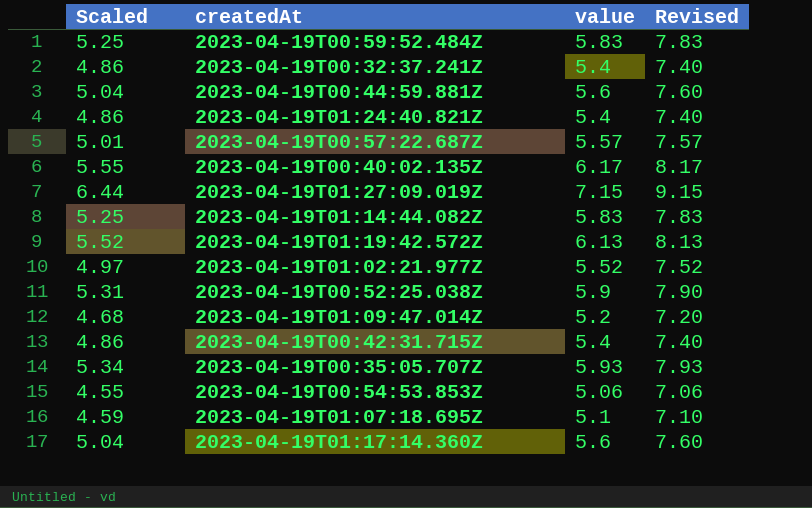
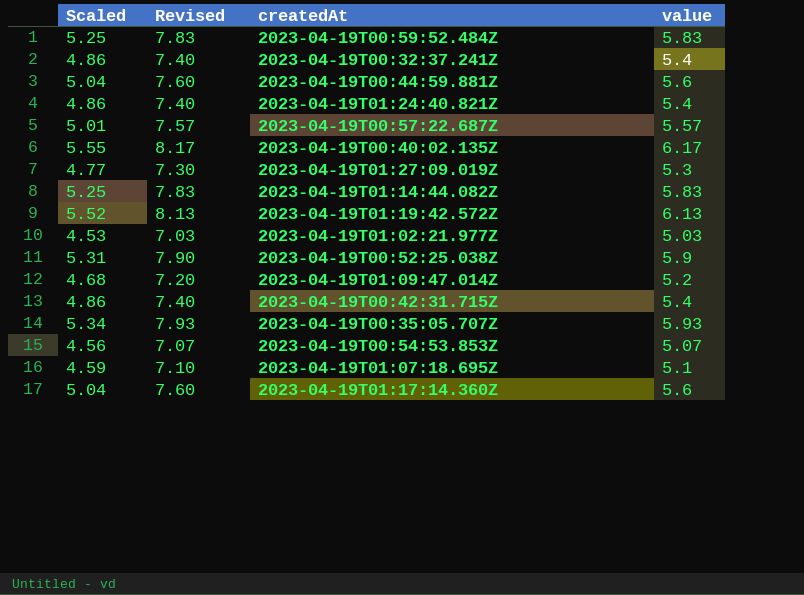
column Revised | position: 4 -> 2
2023-04-19T01:27:09.019Z | Scaled: 6.44 -> 4.77
2023-04-19T01:27:09.019Z | Revised: 9.15 -> 7.30
2023-04-19T01:27:09.019Z | value: 7.15 -> 5.3
2023-04-19T01:02:21.977Z | Scaled: 4.97 -> 4.53
2023-04-19T01:02:21.977Z | Revised: 7.52 -> 7.03
2023-04-19T01:02:21.977Z | value: 5.52 -> 5.03
2023-04-19T00:54:53.853Z | Scaled: 4.55 -> 4.56
2023-04-19T00:54:53.853Z | Revised: 7.06 -> 7.07
2023-04-19T00:54:53.853Z | value: 5.06 -> 5.07

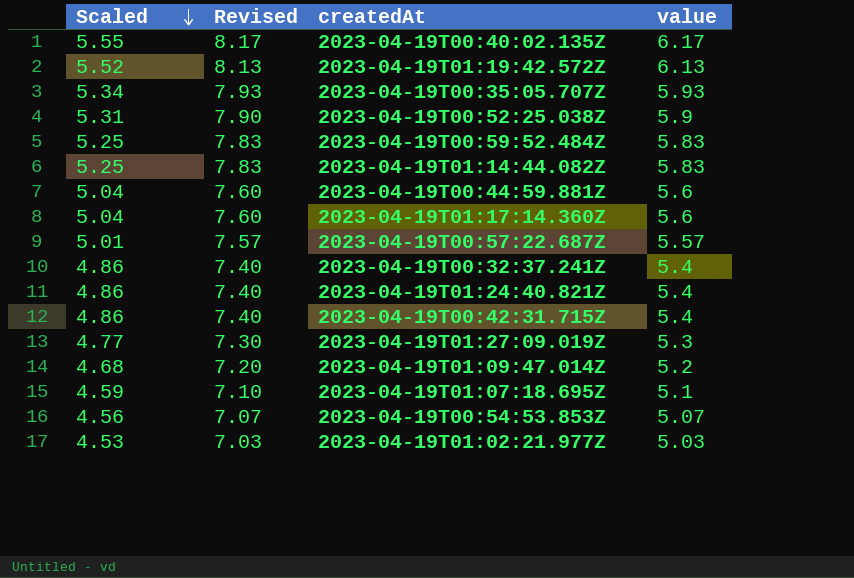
row order: none -> Scaled descending

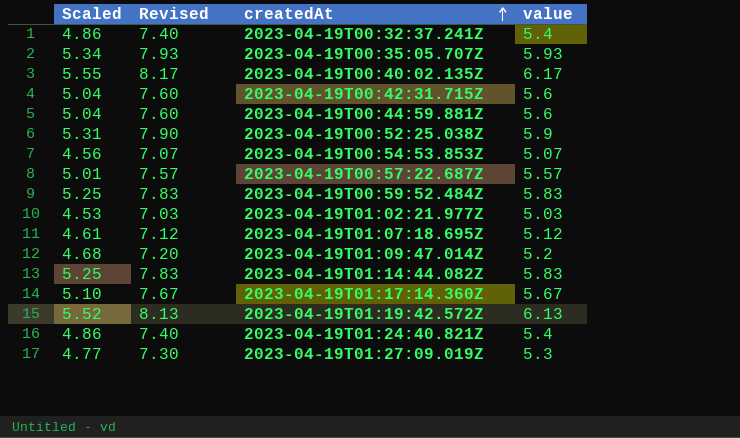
row order: Scaled descending -> createdAt ascending
2023-04-19T00:42:31.715Z | Scaled: 4.86 -> 5.04
2023-04-19T00:42:31.715Z | Revised: 7.40 -> 7.60
2023-04-19T00:42:31.715Z | value: 5.4 -> 5.6
2023-04-19T01:07:18.695Z | Scaled: 4.59 -> 4.61
2023-04-19T01:07:18.695Z | Revised: 7.10 -> 7.12
2023-04-19T01:07:18.695Z | value: 5.1 -> 5.12
2023-04-19T01:17:14.360Z | Scaled: 5.04 -> 5.10
2023-04-19T01:17:14.360Z | Revised: 7.60 -> 7.67
2023-04-19T01:17:14.360Z | value: 5.6 -> 5.67

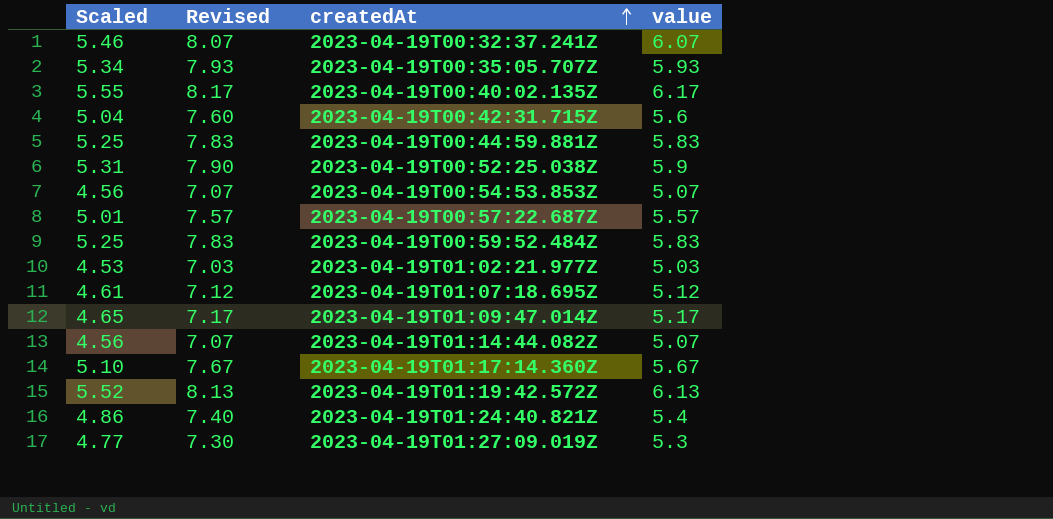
2023-04-19T00:32:37.241Z | Scaled: 4.86 -> 5.46
2023-04-19T00:32:37.241Z | Revised: 7.40 -> 8.07
2023-04-19T00:32:37.241Z | value: 5.4 -> 6.07
2023-04-19T00:44:59.881Z | Scaled: 5.04 -> 5.25
2023-04-19T00:44:59.881Z | Revised: 7.60 -> 7.83
2023-04-19T00:44:59.881Z | value: 5.6 -> 5.83
2023-04-19T01:09:47.014Z | Scaled: 4.68 -> 4.65
2023-04-19T01:09:47.014Z | Revised: 7.20 -> 7.17
2023-04-19T01:09:47.014Z | value: 5.2 -> 5.17
2023-04-19T01:14:44.082Z | Scaled: 5.25 -> 4.56
2023-04-19T01:14:44.082Z | Revised: 7.83 -> 7.07
2023-04-19T01:14:44.082Z | value: 5.83 -> 5.07

